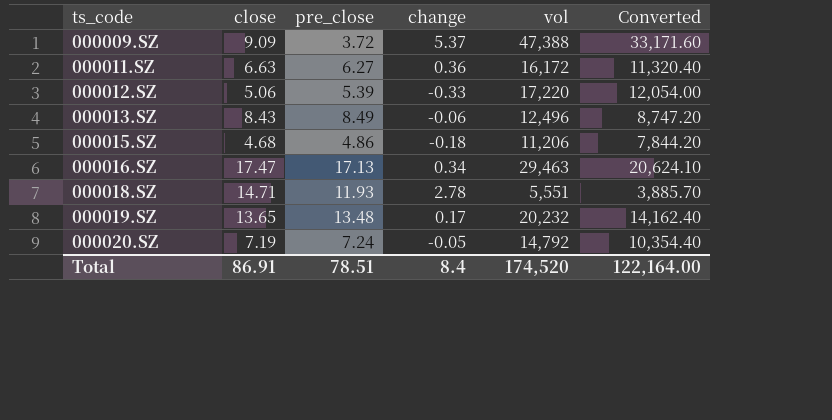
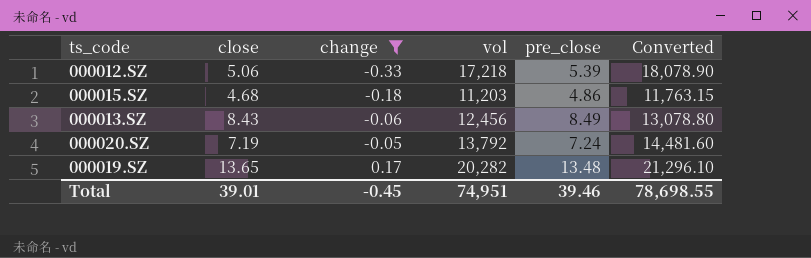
filter: none -> change <= 0.17
row order: ts_code ascending -> change ascending
column pre_close | position: 3 -> 5
column Converted | formula: [vol] * 0.7 -> [vol] * 1.05
000012.SZ | vol: 17,220 -> 17,218
000015.SZ | vol: 11,206 -> 11,203
000013.SZ | vol: 12,496 -> 12,456
000020.SZ | vol: 14,792 -> 13,792
000019.SZ | vol: 20,232 -> 20,282
Total | close: 86.91 -> 39.01
Total | change: 8.4 -> -0.45
Total | vol: 174,520 -> 74,951
Total | pre_close: 78.51 -> 39.46
Total | Converted: 122,164.00 -> 78,698.55

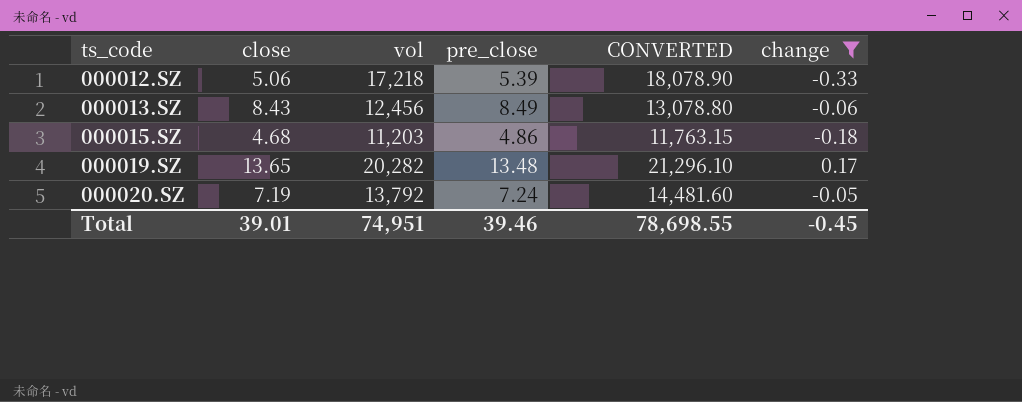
row order: change ascending -> ts_code ascending
column name: Converted -> CONVERTED
column change | position: 3 -> 6

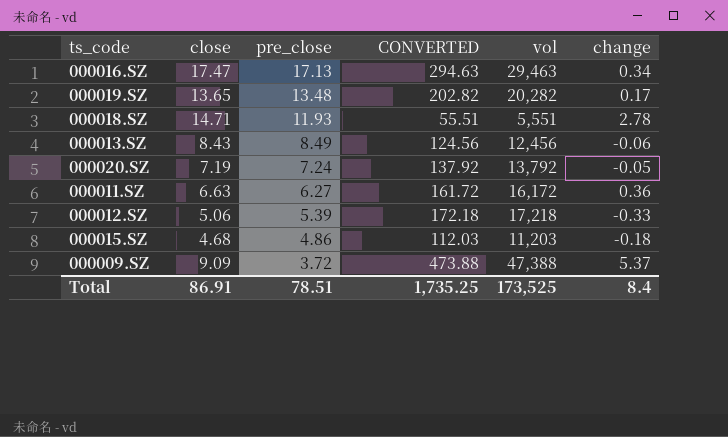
filter: change <= 0.17 -> none
row order: ts_code ascending -> pre_close descending
column CONVERTED | formula: [vol] * 1.05 -> [vol] * 0.01
column vol | position: 3 -> 5
Total | close: 39.01 -> 86.91
Total | pre_close: 39.46 -> 78.51
Total | CONVERTED: 78,698.55 -> 1,735.25
Total | vol: 74,951 -> 173,525
Total | change: -0.45 -> 8.4

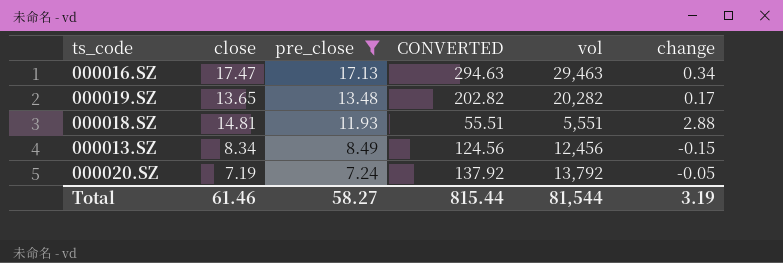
filter: none -> pre_close >= 7.24
000018.SZ | close: 14.71 -> 14.81
000018.SZ | change: 2.78 -> 2.88
000013.SZ | close: 8.43 -> 8.34
000013.SZ | change: -0.06 -> -0.15
Total | close: 86.91 -> 61.46
Total | pre_close: 78.51 -> 58.27
Total | CONVERTED: 1,735.25 -> 815.44
Total | vol: 173,525 -> 81,544
Total | change: 8.4 -> 3.19

